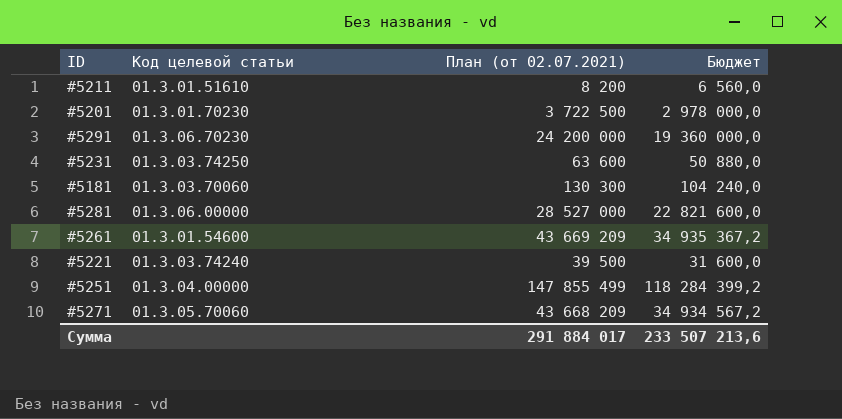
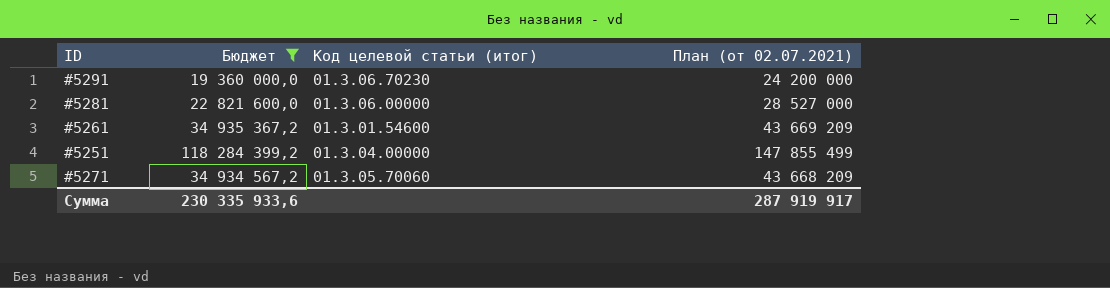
filter: none -> Бюджет >= 19 360 000,0
column Бюджет | position: 4 -> 2
column name: Код целевой статьи -> Код целевой статьи (итог)
Сумма | Бюджет: 233 507 213,6 -> 230 335 933,6
Сумма | План (от 02.07.2021): 291 884 017 -> 287 919 917

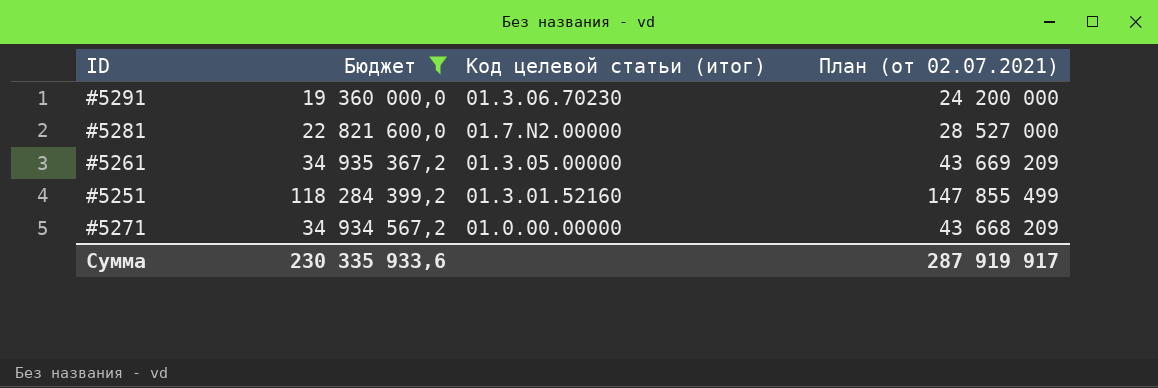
#5281 | Код целевой статьи (итог): 01.3.06.00000 -> 01.7.N2.00000
#5261 | Код целевой статьи (итог): 01.3.01.54600 -> 01.3.05.00000
#5251 | Код целевой статьи (итог): 01.3.04.00000 -> 01.3.01.52160
#5271 | Код целевой статьи (итог): 01.3.05.70060 -> 01.0.00.00000

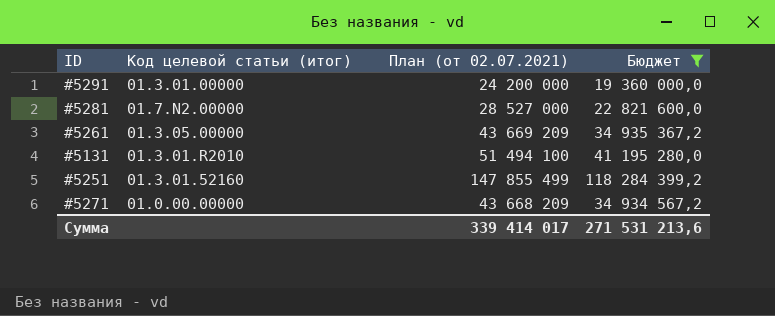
column Бюджет | position: 2 -> 4
#5291 | Код целевой статьи (итог): 01.3.06.70230 -> 01.3.01.00000
row #5131: none -> 01.3.01.R2010 | 51 494 100 | 41 195 280,0
Сумма | План (от 02.07.2021): 287 919 917 -> 339 414 017
Сумма | Бюджет: 230 335 933,6 -> 271 531 213,6

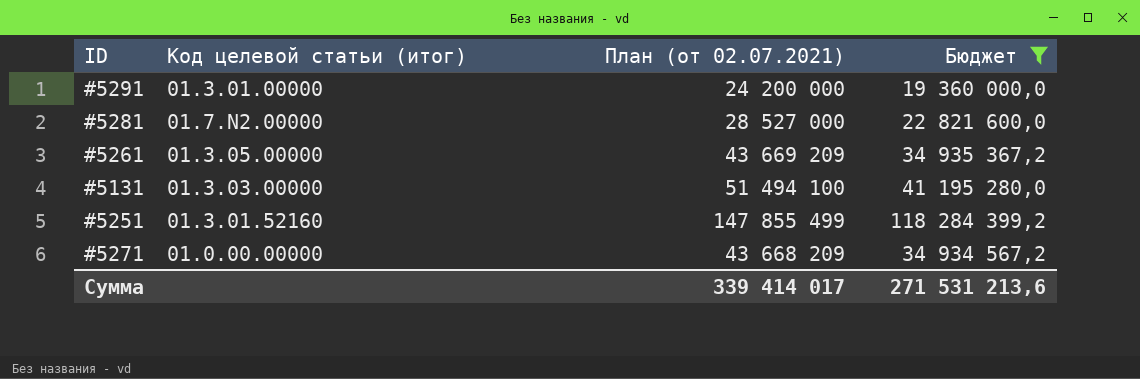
#5131 | Код целевой статьи (итог): 01.3.01.R2010 -> 01.3.03.00000

